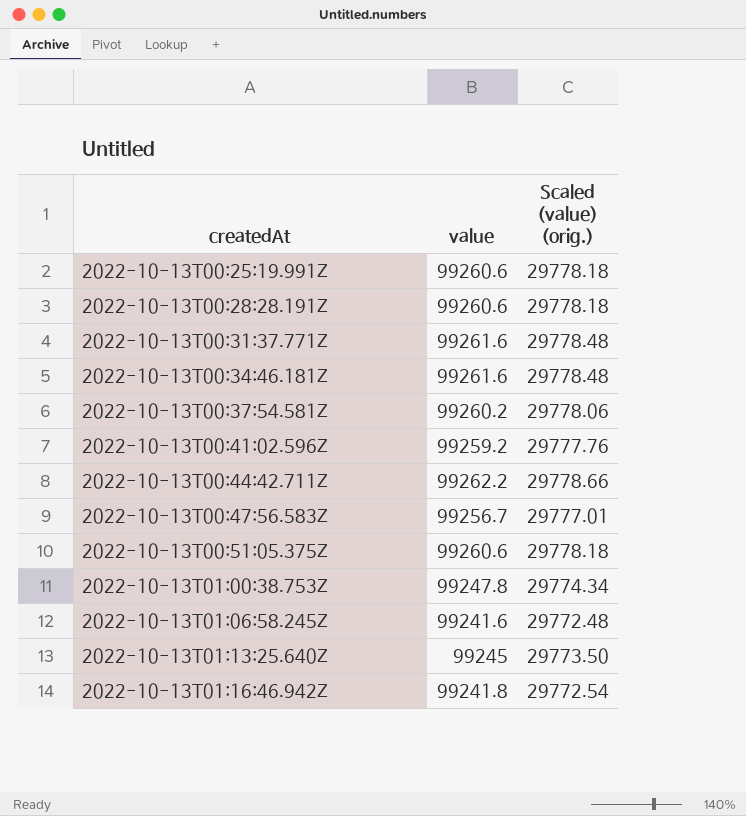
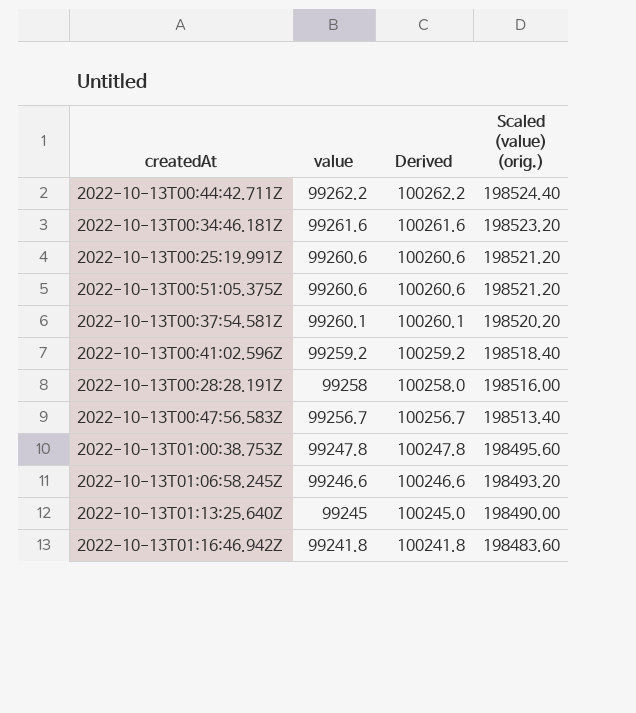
row order: createdAt ascending -> value descending
column Derived | formula: none -> [value] + 1000
column Scaled (value) (orig.) | formula: [value] * 0.3 -> [value] * 2
row 2022-10-13T00:31:37.771Z: 99261.6 | 29778.48 -> none
2022-10-13T00:37:54.581Z | value: 99260.2 -> 99260.1
2022-10-13T00:28:28.191Z | value: 99260.6 -> 99258
2022-10-13T01:06:58.245Z | value: 99241.6 -> 99246.6

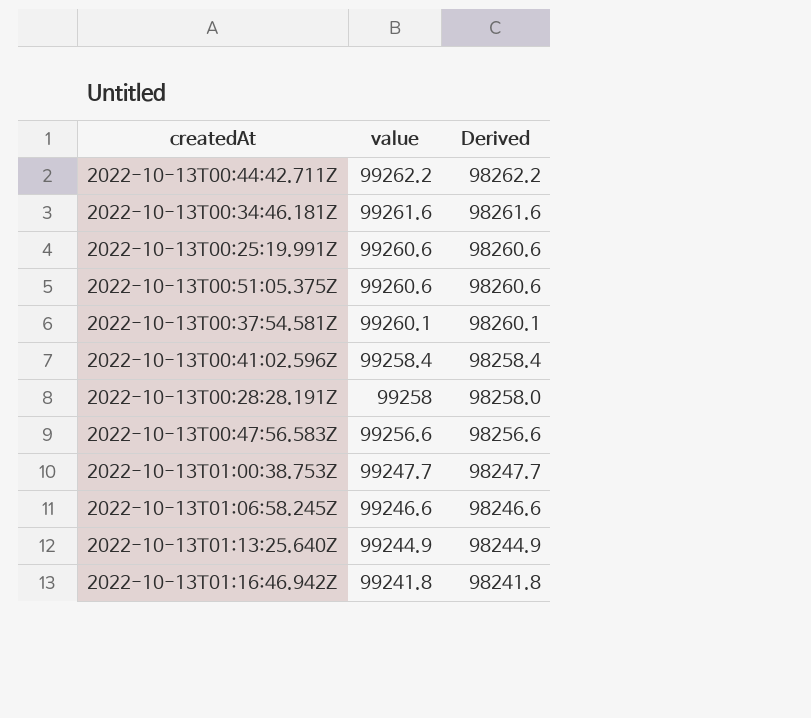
column Scaled (value) (orig.) | formula: [value] * 2 -> none
column Derived | formula: [value] + 1000 -> [value] - 1000
2022-10-13T00:41:02.596Z | value: 99259.2 -> 99258.4
2022-10-13T00:47:56.583Z | value: 99256.7 -> 99256.6
2022-10-13T01:00:38.753Z | value: 99247.8 -> 99247.7
2022-10-13T01:13:25.640Z | value: 99245 -> 99244.9

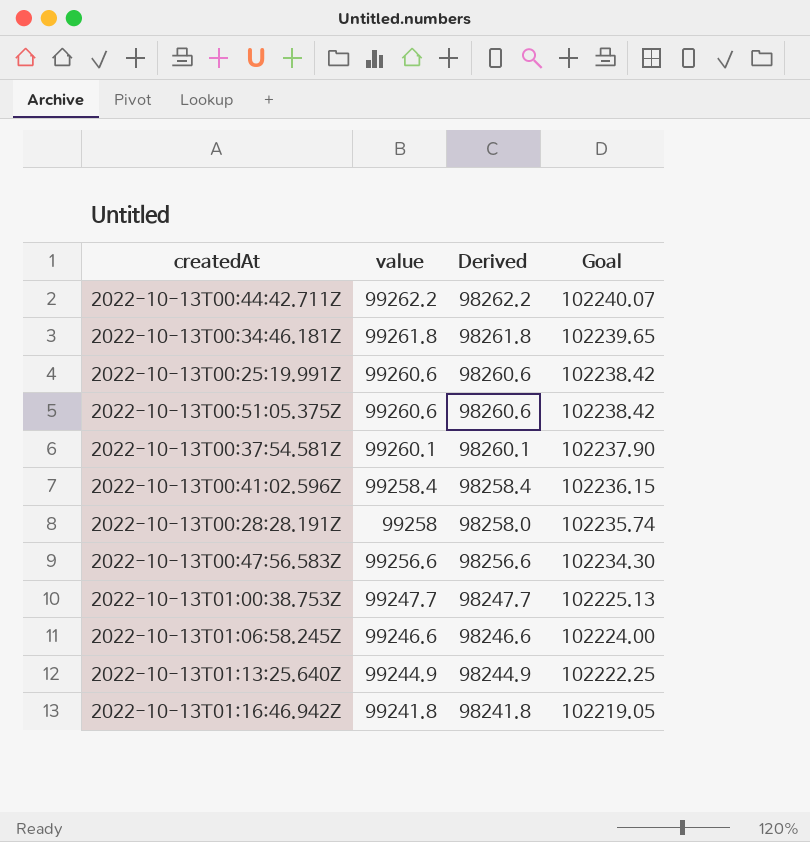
column Goal | formula: none -> [value] * 1.03
2022-10-13T00:34:46.181Z | value: 99261.6 -> 99261.8
2022-10-13T00:34:46.181Z | Derived: 98261.6 -> 98261.8

